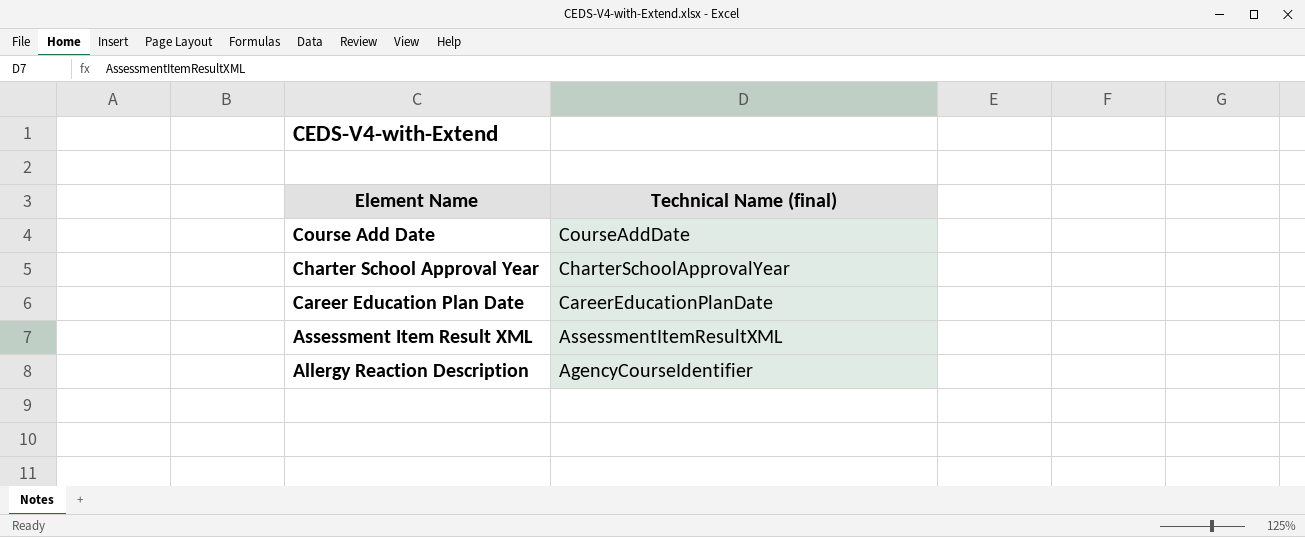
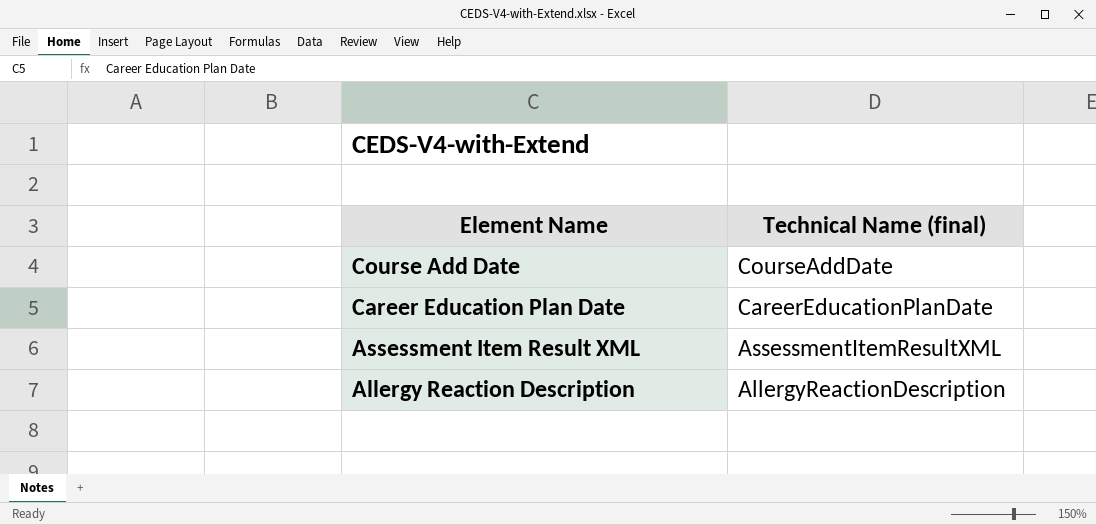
row Charter School Approval Year: CharterSchoolApprovalYear -> none
Allergy Reaction Description | Technical Name (final): AgencyCourseIdentifier -> AllergyReactionDescription

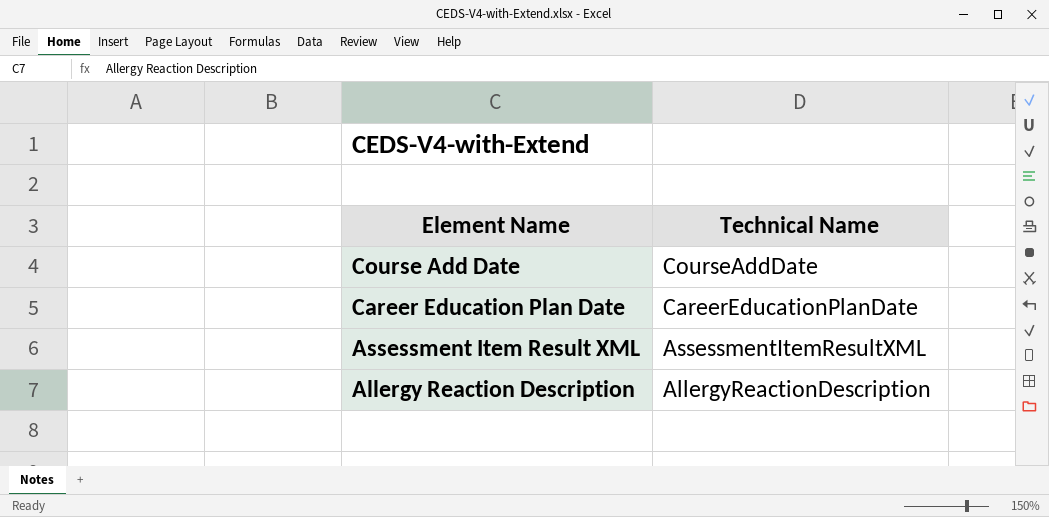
column name: Technical Name (final) -> Technical Name

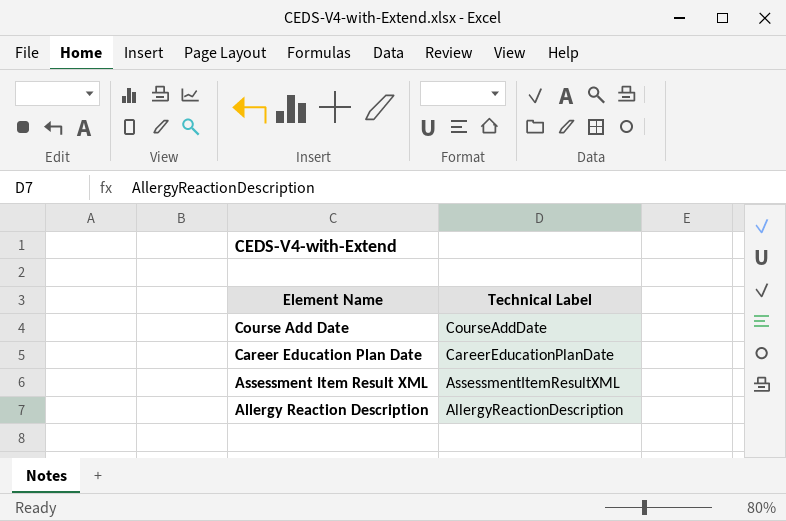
column name: Technical Name -> Technical Label

